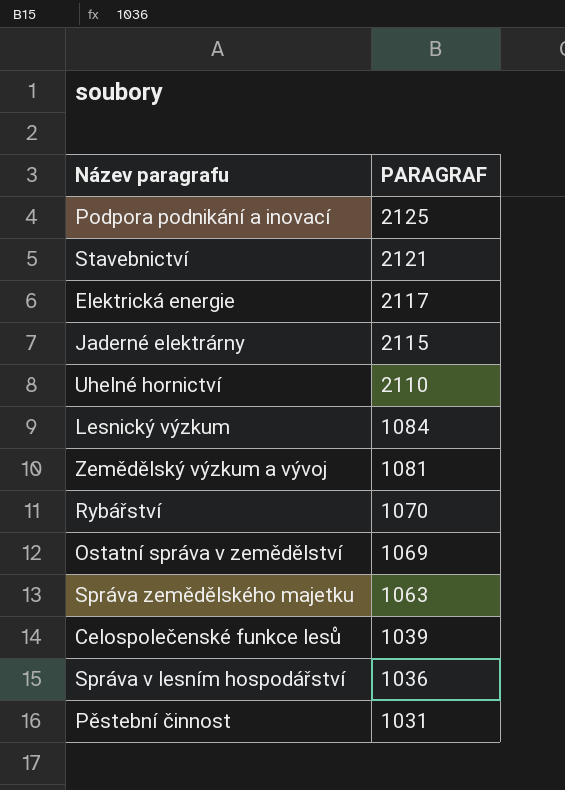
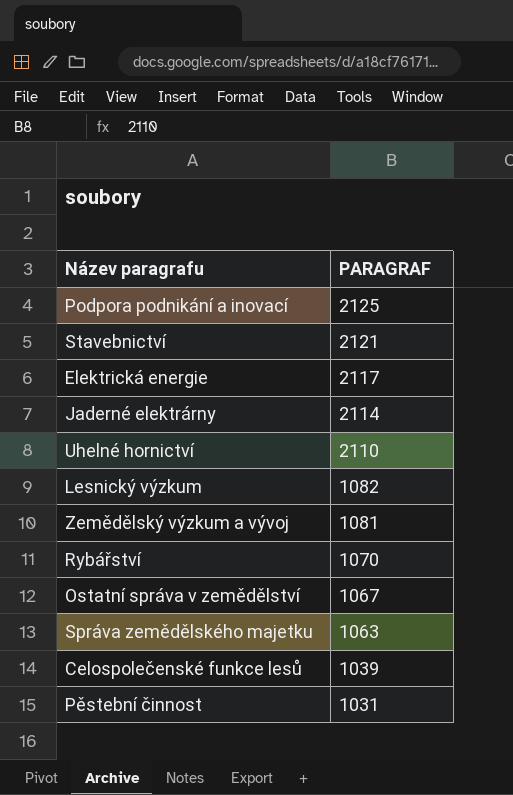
row Správa v lesním hospodářství: 1036 -> none
Jaderné elektrárny | PARAGRAF: 2115 -> 2114
Lesnický výzkum | PARAGRAF: 1084 -> 1082
Ostatní správa v zemědělství | PARAGRAF: 1069 -> 1067

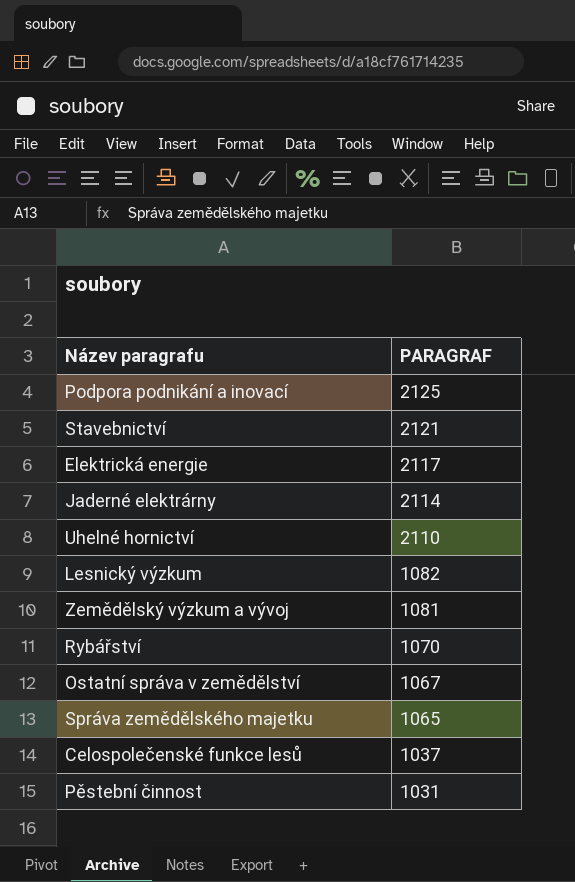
Správa zemědělského majetku | PARAGRAF: 1063 -> 1065
Celospolečenské funkce lesů | PARAGRAF: 1039 -> 1037

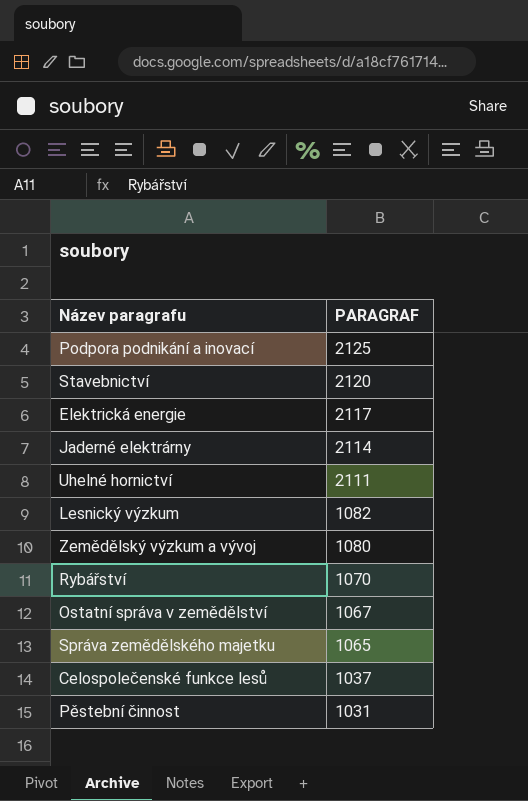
Stavebnictví | PARAGRAF: 2121 -> 2120
Uhelné hornictví | PARAGRAF: 2110 -> 2111
Zemědělský výzkum a vývoj | PARAGRAF: 1081 -> 1080

